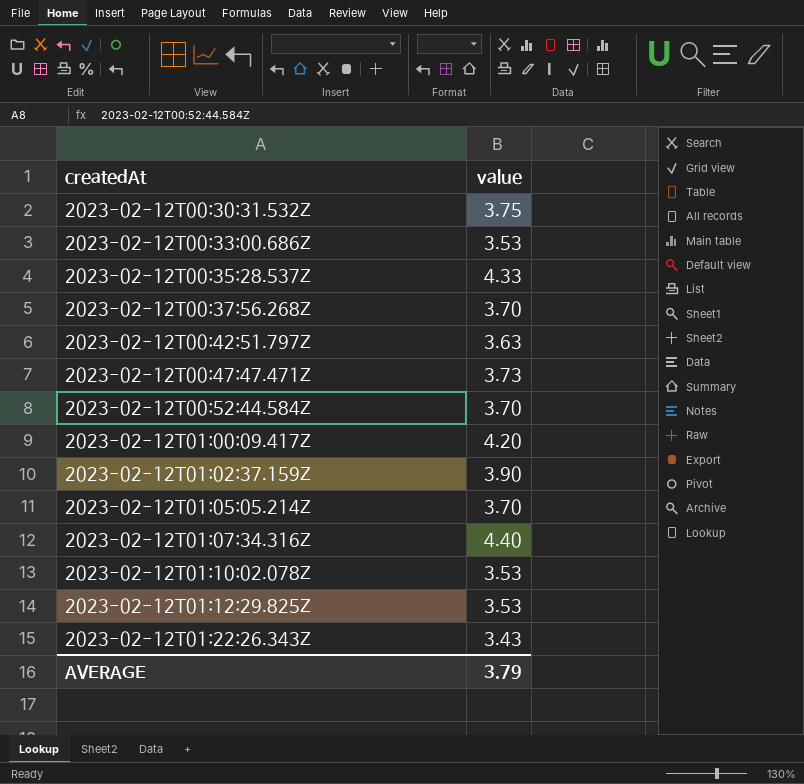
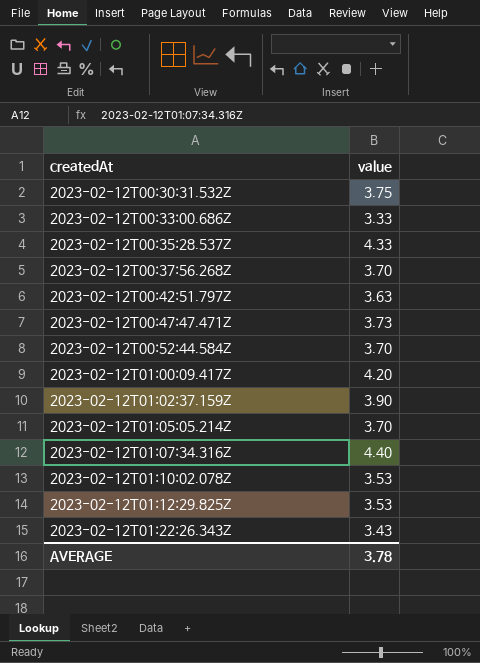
2023-02-12T00:33:00.686Z | value: 3.53 -> 3.33
AVERAGE | value: 3.79 -> 3.78

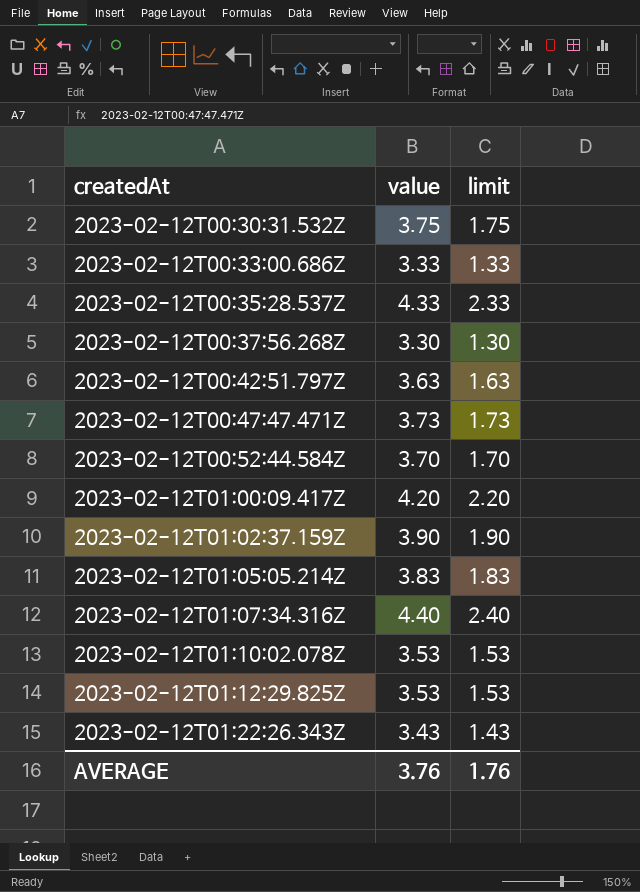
column limit | formula: none -> [value] - 2
2023-02-12T00:37:56.268Z | value: 3.70 -> 3.30
2023-02-12T01:05:05.214Z | value: 3.70 -> 3.83
AVERAGE | value: 3.78 -> 3.76

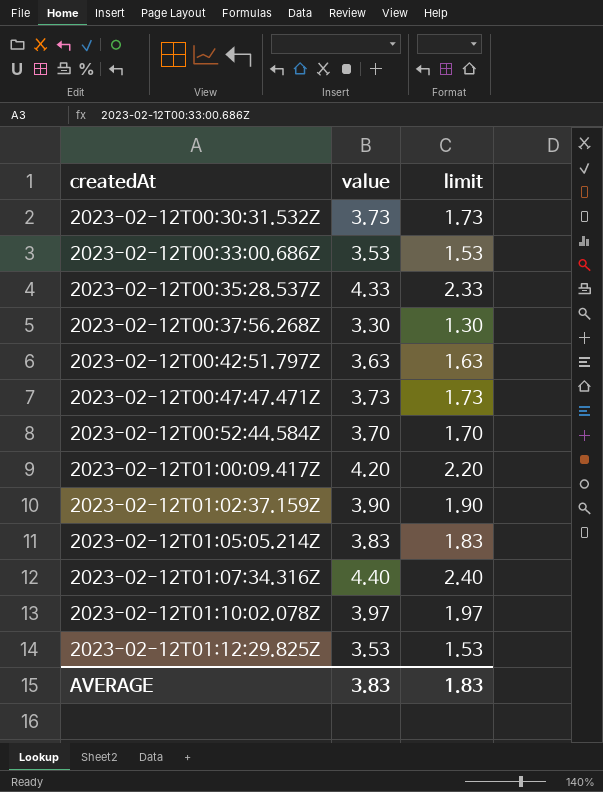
row 2023-02-12T01:22:26.343Z: 3.43 | 1.43 -> none
2023-02-12T00:30:31.532Z | value: 3.75 -> 3.73
2023-02-12T00:30:31.532Z | limit: 1.75 -> 1.73
2023-02-12T00:33:00.686Z | value: 3.33 -> 3.53
2023-02-12T00:33:00.686Z | limit: 1.33 -> 1.53
2023-02-12T01:10:02.078Z | value: 3.53 -> 3.97
2023-02-12T01:10:02.078Z | limit: 1.53 -> 1.97
AVERAGE | value: 3.76 -> 3.83
AVERAGE | limit: 1.76 -> 1.83

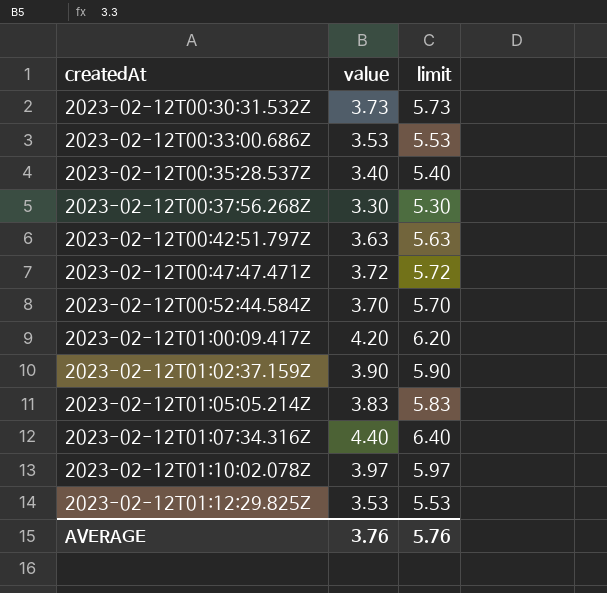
column limit | formula: [value] - 2 -> [value] + 2
2023-02-12T00:35:28.537Z | value: 4.33 -> 3.40
2023-02-12T00:47:47.471Z | value: 3.73 -> 3.72
AVERAGE | value: 3.83 -> 3.76
AVERAGE | limit: 1.83 -> 5.76

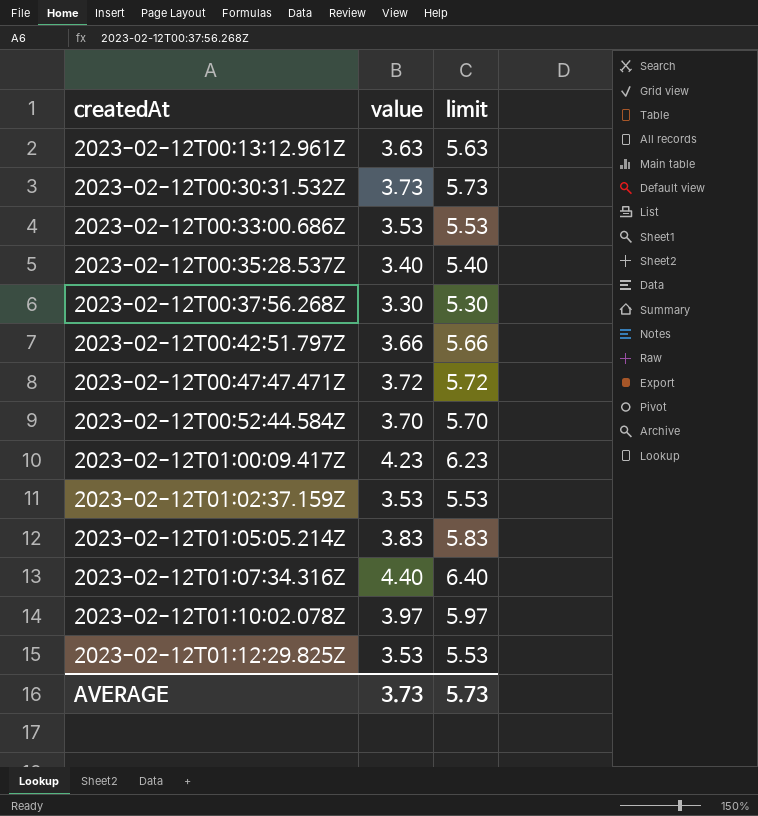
row 2023-02-12T00:13:12.961Z: none -> 3.63 | 5.63
2023-02-12T00:42:51.797Z | value: 3.63 -> 3.66
2023-02-12T00:42:51.797Z | limit: 5.63 -> 5.66
2023-02-12T01:00:09.417Z | value: 4.20 -> 4.23
2023-02-12T01:00:09.417Z | limit: 6.20 -> 6.23
2023-02-12T01:02:37.159Z | value: 3.90 -> 3.53
2023-02-12T01:02:37.159Z | limit: 5.90 -> 5.53
AVERAGE | value: 3.76 -> 3.73
AVERAGE | limit: 5.76 -> 5.73

